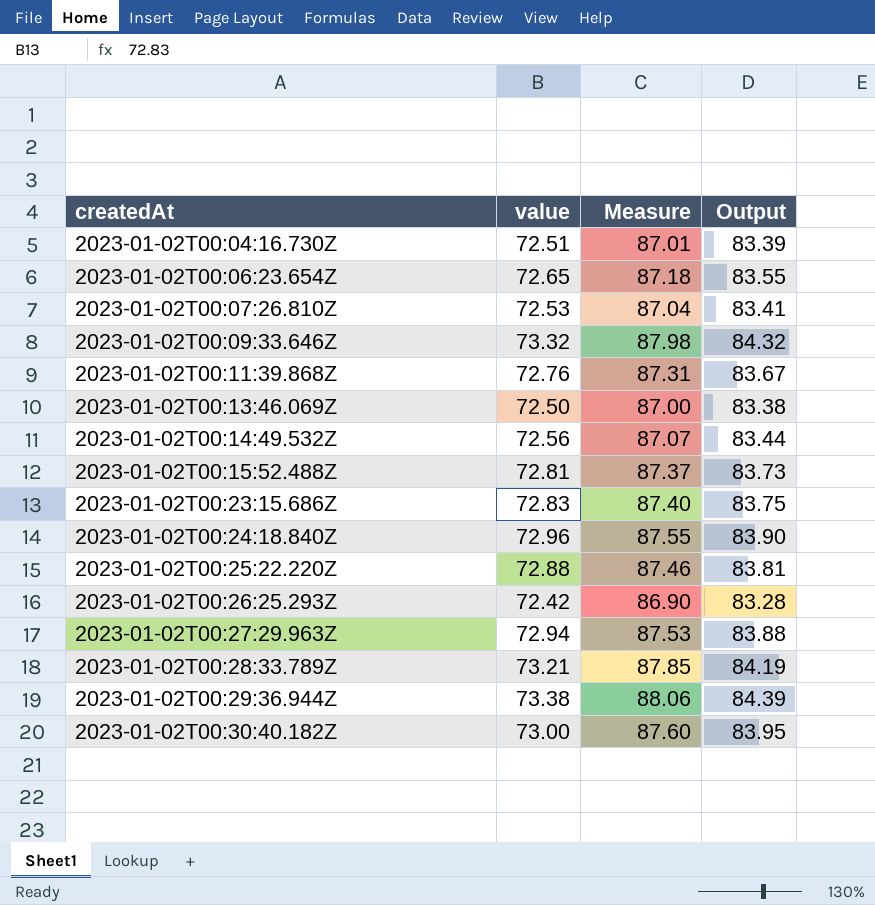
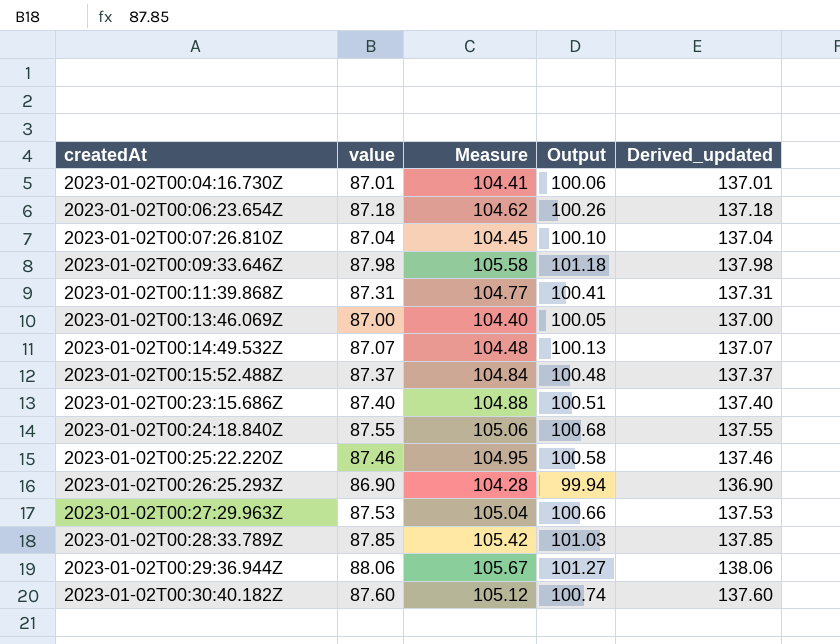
column Derived_updated | formula: none -> [value] + 50
2023-01-02T00:04:16.730Z | value: 72.51 -> 87.01
2023-01-02T00:04:16.730Z | Measure: 87.01 -> 104.41
2023-01-02T00:04:16.730Z | Output: 83.39 -> 100.06
2023-01-02T00:06:23.654Z | value: 72.65 -> 87.18
2023-01-02T00:06:23.654Z | Measure: 87.18 -> 104.62
2023-01-02T00:06:23.654Z | Output: 83.55 -> 100.26
2023-01-02T00:07:26.810Z | value: 72.53 -> 87.04
2023-01-02T00:07:26.810Z | Measure: 87.04 -> 104.45
2023-01-02T00:07:26.810Z | Output: 83.41 -> 100.10
2023-01-02T00:09:33.646Z | value: 73.32 -> 87.98
2023-01-02T00:09:33.646Z | Measure: 87.98 -> 105.58
2023-01-02T00:09:33.646Z | Output: 84.32 -> 101.18
2023-01-02T00:11:39.868Z | value: 72.76 -> 87.31
2023-01-02T00:11:39.868Z | Measure: 87.31 -> 104.77
2023-01-02T00:11:39.868Z | Output: 83.67 -> 100.41
2023-01-02T00:13:46.069Z | value: 72.50 -> 87.00
2023-01-02T00:13:46.069Z | Measure: 87.00 -> 104.40
2023-01-02T00:13:46.069Z | Output: 83.38 -> 100.05
2023-01-02T00:14:49.532Z | value: 72.56 -> 87.07
2023-01-02T00:14:49.532Z | Measure: 87.07 -> 104.48
2023-01-02T00:14:49.532Z | Output: 83.44 -> 100.13
2023-01-02T00:15:52.488Z | value: 72.81 -> 87.37
2023-01-02T00:15:52.488Z | Measure: 87.37 -> 104.84
2023-01-02T00:15:52.488Z | Output: 83.73 -> 100.48
2023-01-02T00:23:15.686Z | value: 72.83 -> 87.40
2023-01-02T00:23:15.686Z | Measure: 87.40 -> 104.88
2023-01-02T00:23:15.686Z | Output: 83.75 -> 100.51
2023-01-02T00:24:18.840Z | value: 72.96 -> 87.55
2023-01-02T00:24:18.840Z | Measure: 87.55 -> 105.06
2023-01-02T00:24:18.840Z | Output: 83.90 -> 100.68
2023-01-02T00:25:22.220Z | value: 72.88 -> 87.46
2023-01-02T00:25:22.220Z | Measure: 87.46 -> 104.95
2023-01-02T00:25:22.220Z | Output: 83.81 -> 100.58
2023-01-02T00:26:25.293Z | value: 72.42 -> 86.90
2023-01-02T00:26:25.293Z | Measure: 86.90 -> 104.28
2023-01-02T00:26:25.293Z | Output: 83.28 -> 99.94
2023-01-02T00:27:29.963Z | value: 72.94 -> 87.53
2023-01-02T00:27:29.963Z | Measure: 87.53 -> 105.04
2023-01-02T00:27:29.963Z | Output: 83.88 -> 100.66
2023-01-02T00:28:33.789Z | value: 73.21 -> 87.85
2023-01-02T00:28:33.789Z | Measure: 87.85 -> 105.42
2023-01-02T00:28:33.789Z | Output: 84.19 -> 101.03
2023-01-02T00:29:36.944Z | value: 73.38 -> 88.06
2023-01-02T00:29:36.944Z | Measure: 88.06 -> 105.67
2023-01-02T00:29:36.944Z | Output: 84.39 -> 101.27
2023-01-02T00:30:40.182Z | value: 73.00 -> 87.60
2023-01-02T00:30:40.182Z | Measure: 87.60 -> 105.12
2023-01-02T00:30:40.182Z | Output: 83.95 -> 100.74

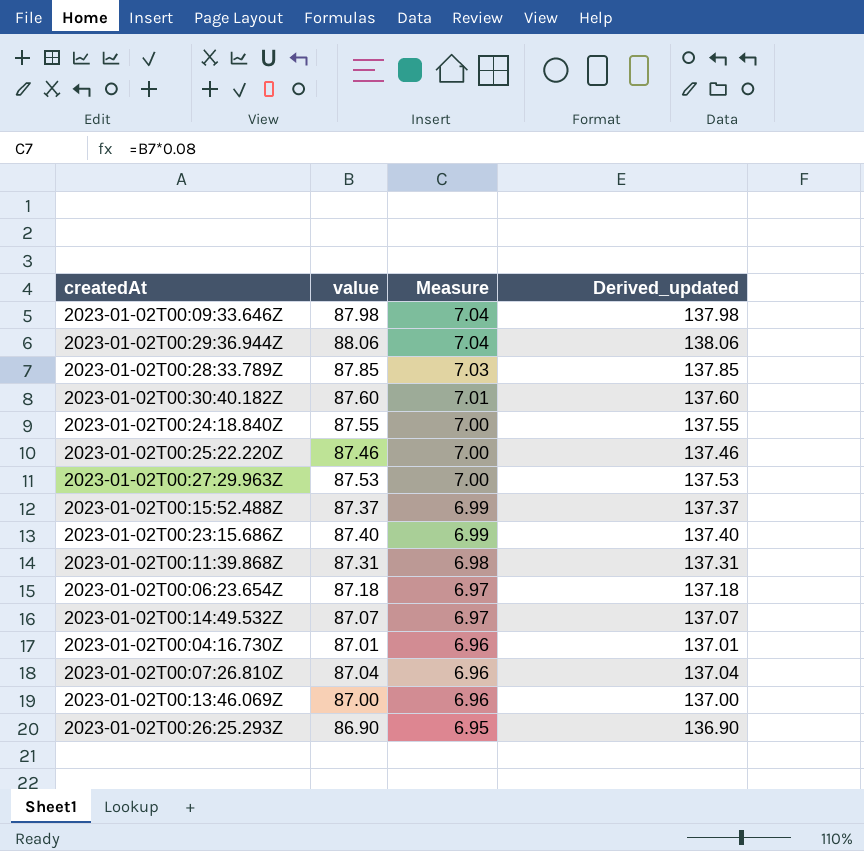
row order: createdAt ascending -> Measure descending
column Output | formula: [value] * 1.15 -> none
column Measure | formula: [value] * 1.2 -> [value] * 0.08

